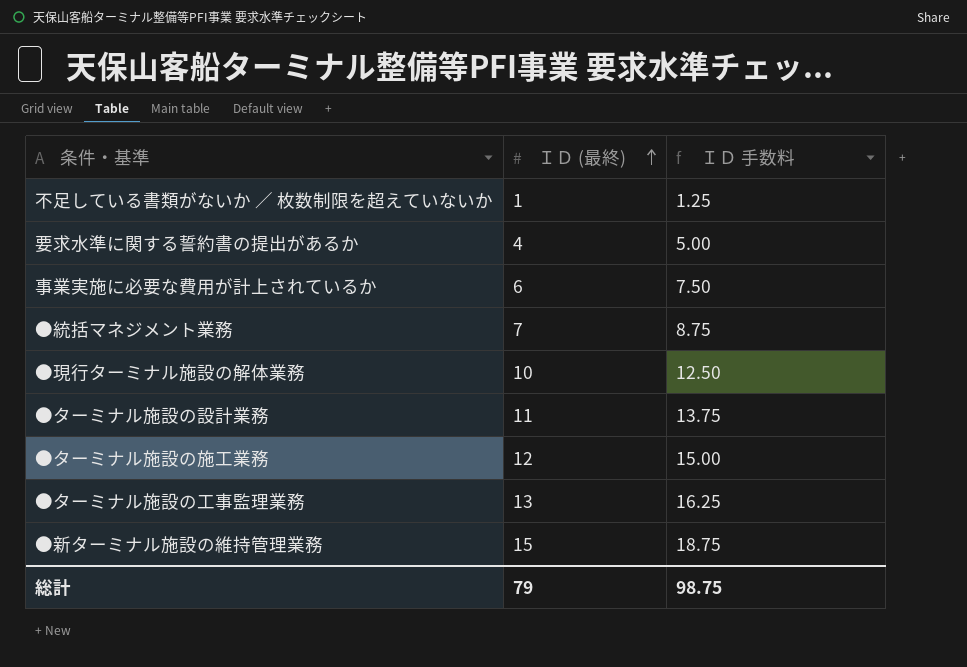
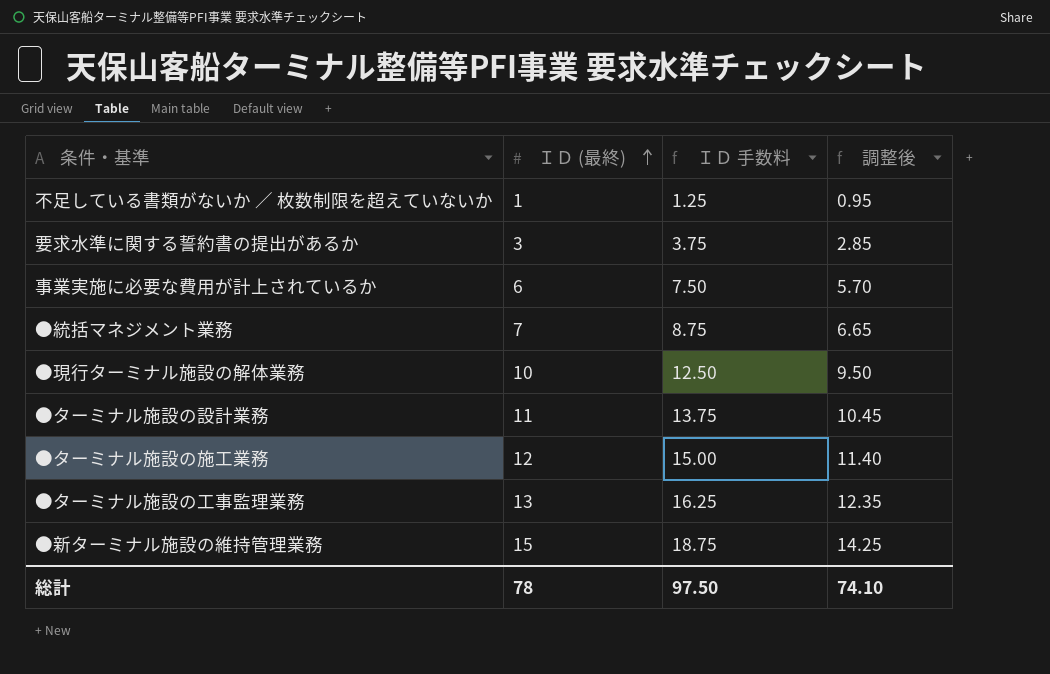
column 調整後 | formula: none -> [ＩＤ (最終)] * 0.95
要求水準に関する誓約書の提出があるか | ＩＤ (最終): 4 -> 3
要求水準に関する誓約書の提出があるか | ＩＤ 手数料: 5.00 -> 3.75
総計 | ＩＤ (最終): 79 -> 78
総計 | ＩＤ 手数料: 98.75 -> 97.50

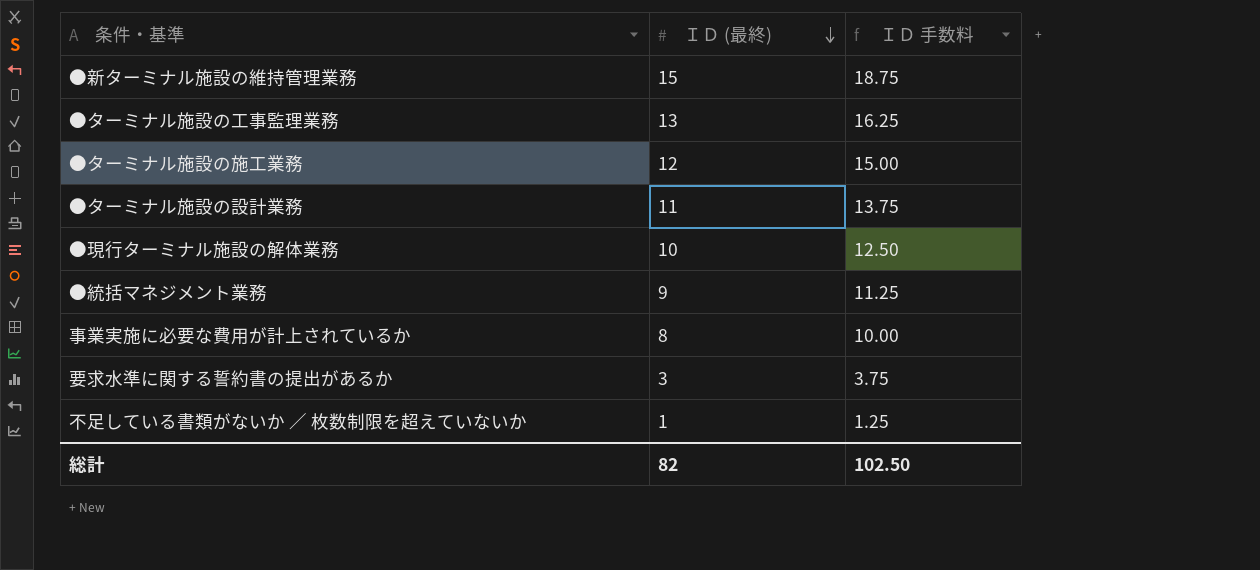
row order: ＩＤ (最終) ascending -> ＩＤ (最終) descending
column 調整後 | formula: [ＩＤ (最終)] * 0.95 -> none
●統括マネジメント業務 | ＩＤ (最終): 7 -> 9
●統括マネジメント業務 | ＩＤ 手数料: 8.75 -> 11.25
事業実施に必要な費用が計上されているか | ＩＤ (最終): 6 -> 8
事業実施に必要な費用が計上されているか | ＩＤ 手数料: 7.50 -> 10.00
総計 | ＩＤ (最終): 78 -> 82
総計 | ＩＤ 手数料: 97.50 -> 102.50

